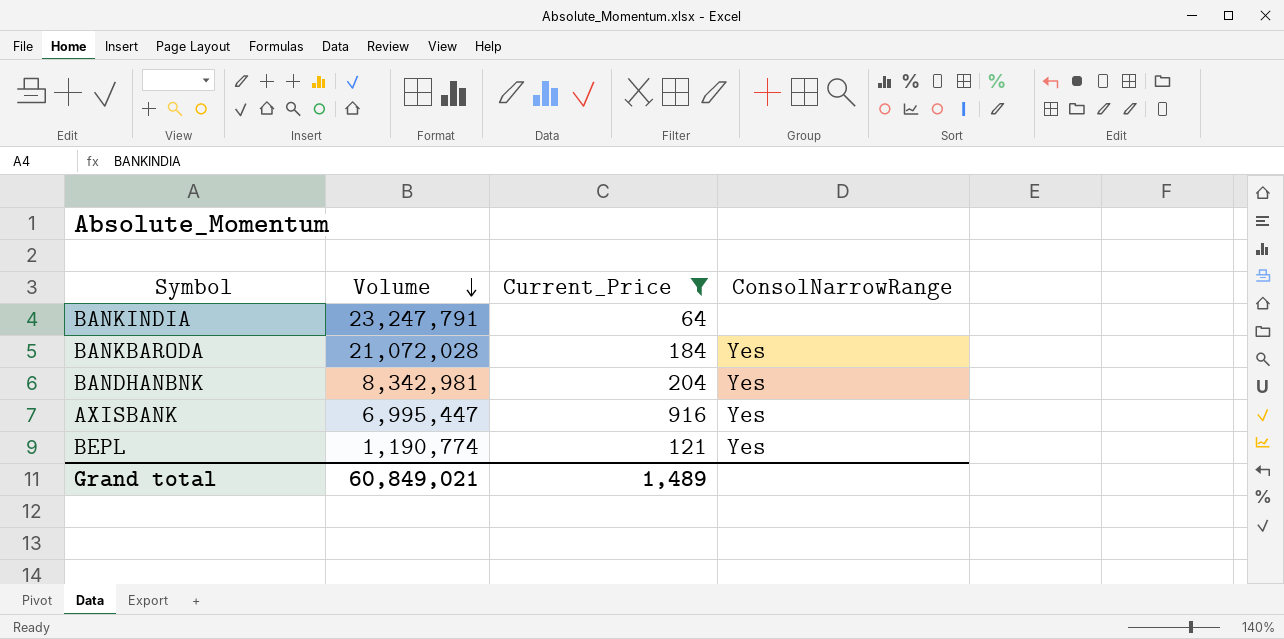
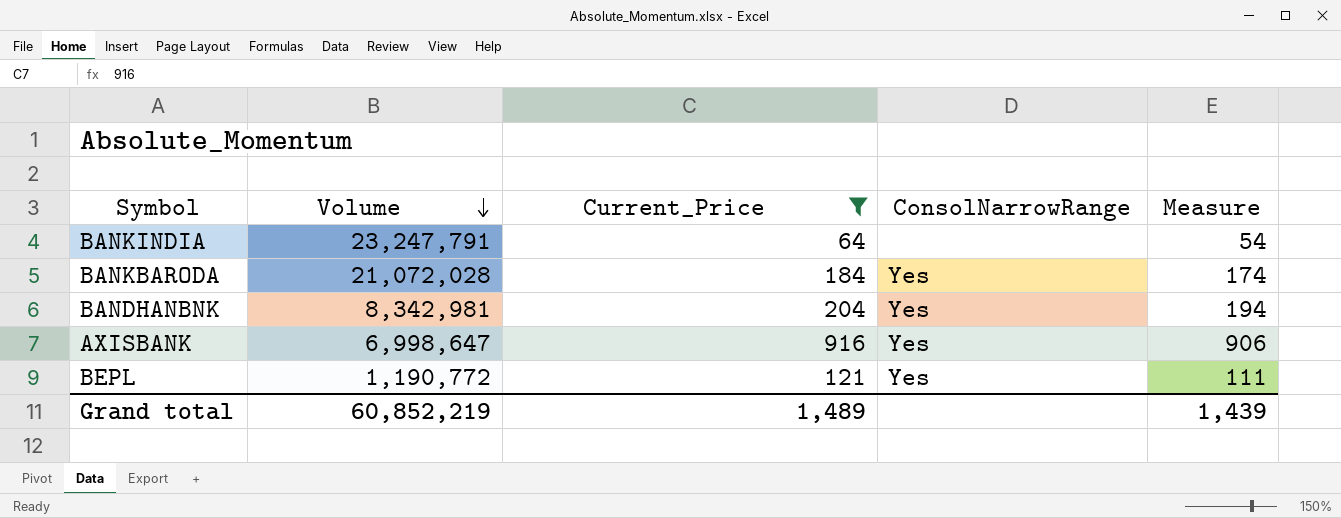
column Measure | formula: none -> [Current_Price] - 10
AXISBANK | Volume: 6,995,447 -> 6,998,647
BEPL | Volume: 1,190,774 -> 1,190,772
Grand total | Volume: 60,849,021 -> 60,852,219

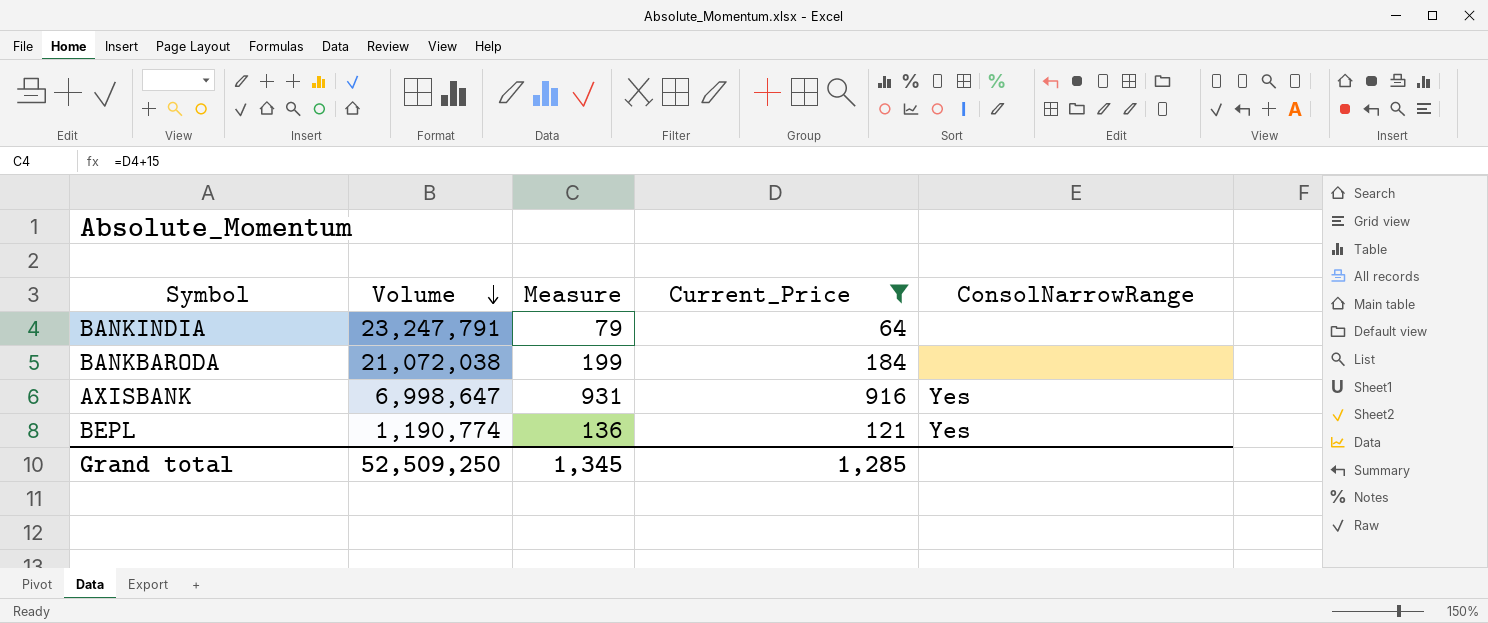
column Measure | formula: [Current_Price] - 10 -> [Current_Price] + 15
column Measure | position: 5 -> 3
row BANDHANBNK: 8,342,981 | 204 | Yes | 194 -> none
BANKBARODA | Volume: 21,072,028 -> 21,072,038
BANKBARODA | ConsolNarrowRange: Yes -> none
BEPL | Volume: 1,190,772 -> 1,190,774
Grand total | Volume: 60,852,219 -> 52,509,250
Grand total | Measure: 1,439 -> 1,345
Grand total | Current_Price: 1,489 -> 1,285

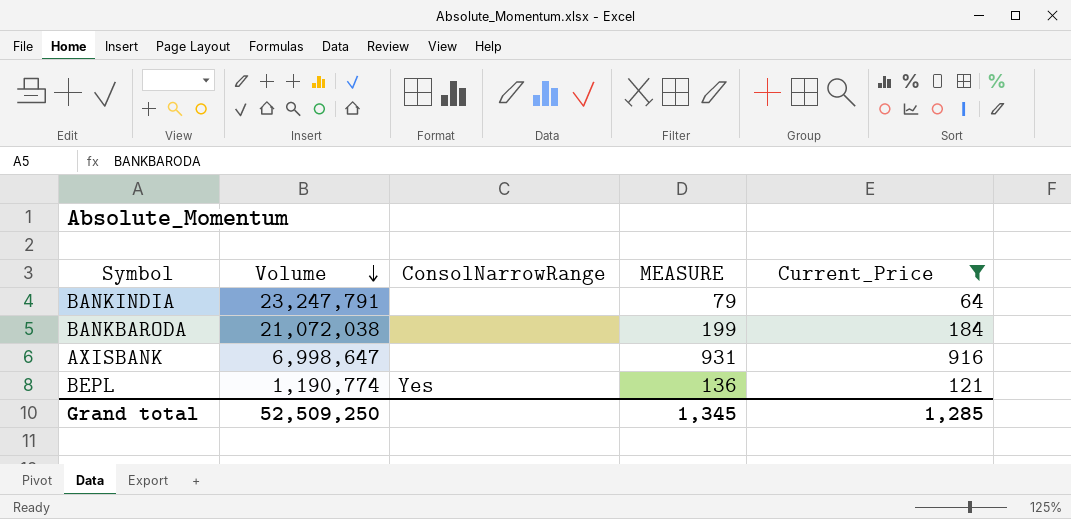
column ConsolNarrowRange | position: 5 -> 3
column name: Measure -> MEASURE
AXISBANK | ConsolNarrowRange: Yes -> none

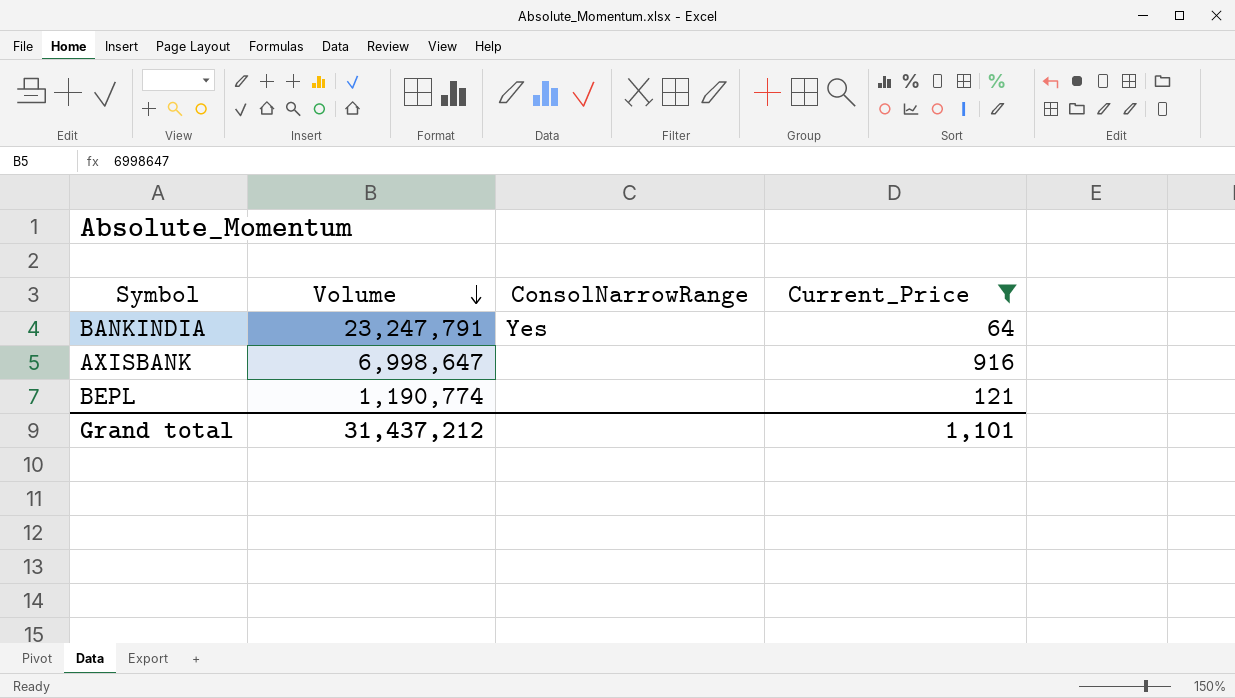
column MEASURE | formula: [Current_Price] + 15 -> none
row BANKBARODA: 21,072,038 | none | 199 | 184 -> none
BANKINDIA | ConsolNarrowRange: none -> Yes
BEPL | ConsolNarrowRange: Yes -> none
Grand total | Volume: 52,509,250 -> 31,437,212
Grand total | Current_Price: 1,285 -> 1,101

